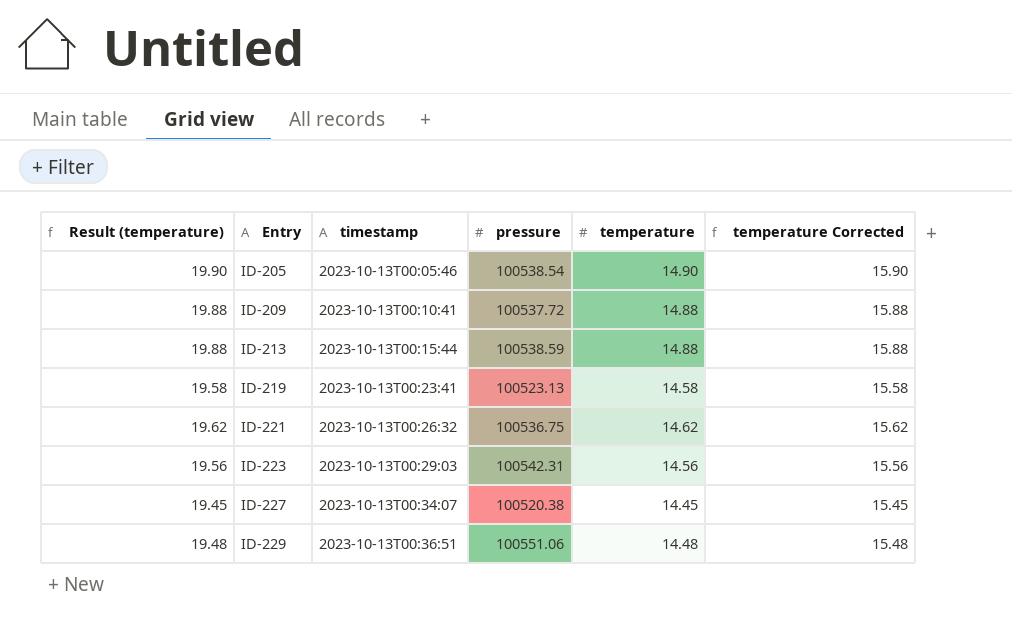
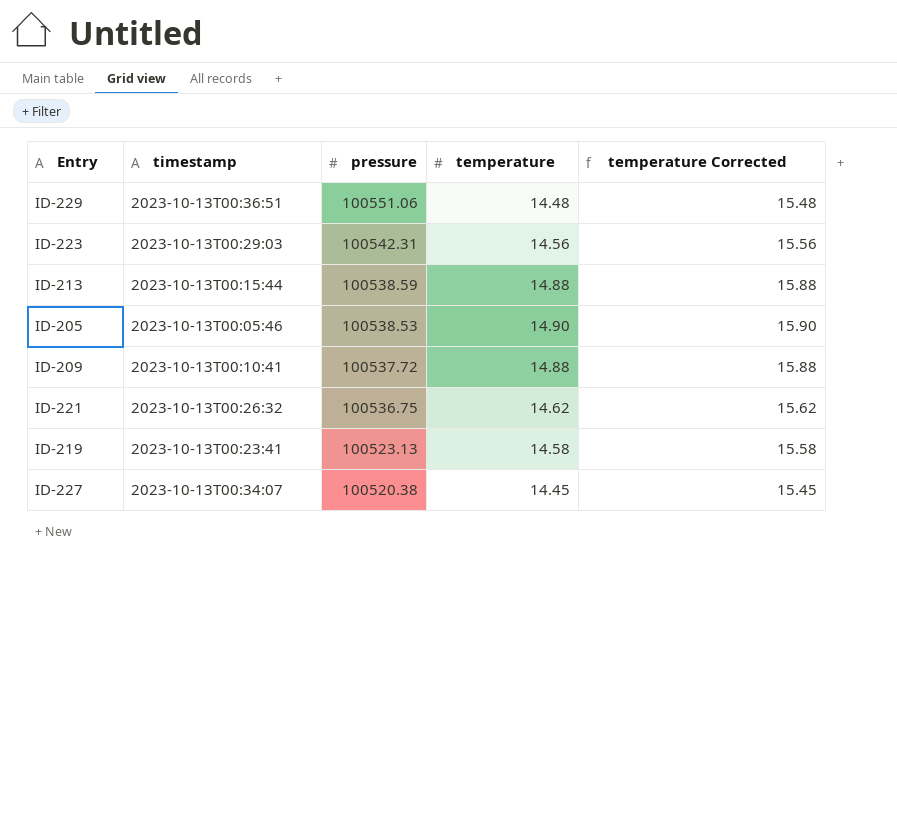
row order: Entry ascending -> pressure descending
column Result (temperature) | formula: [temperature] + 5 -> none
ID-205 | pressure: 100538.54 -> 100538.53

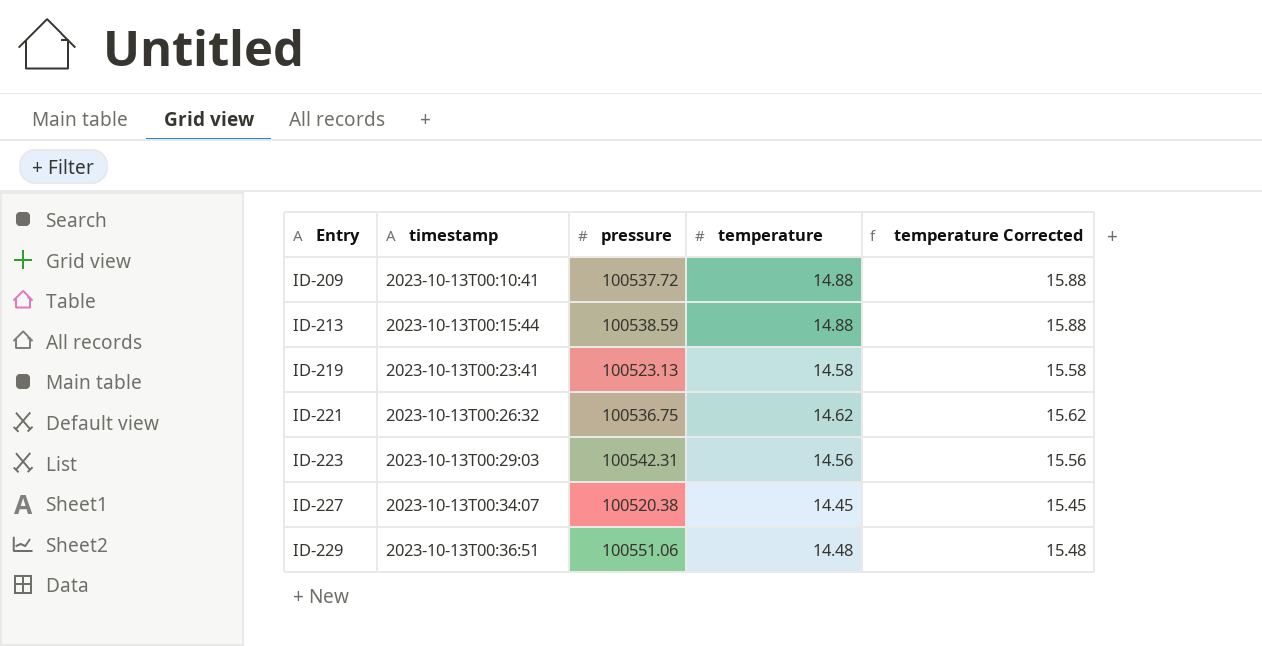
row order: pressure descending -> Entry ascending
row ID-205: 2023-10-13T00:05:46 | 100538.53 | 14.90 | 15.90 -> none

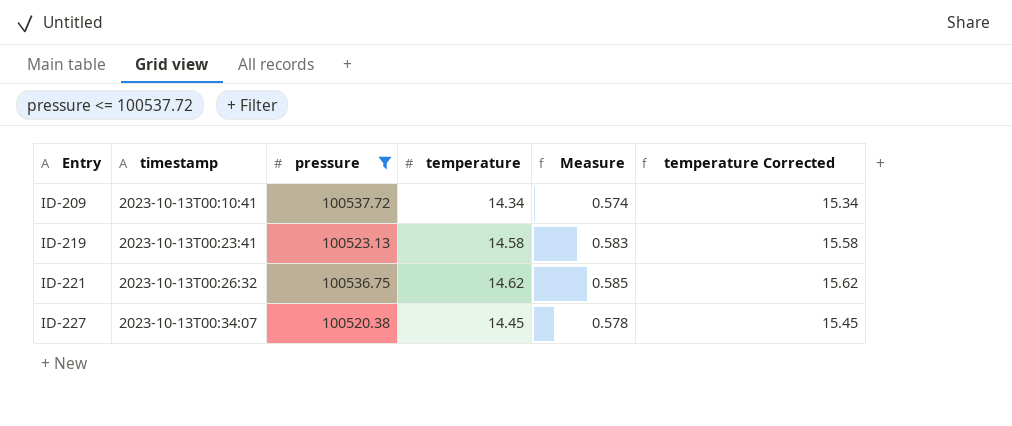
filter: none -> pressure <= 100537.72
column Measure | formula: none -> [temperature] * 0.04
ID-209 | temperature: 14.88 -> 14.34
ID-209 | temperature Corrected: 15.88 -> 15.34

